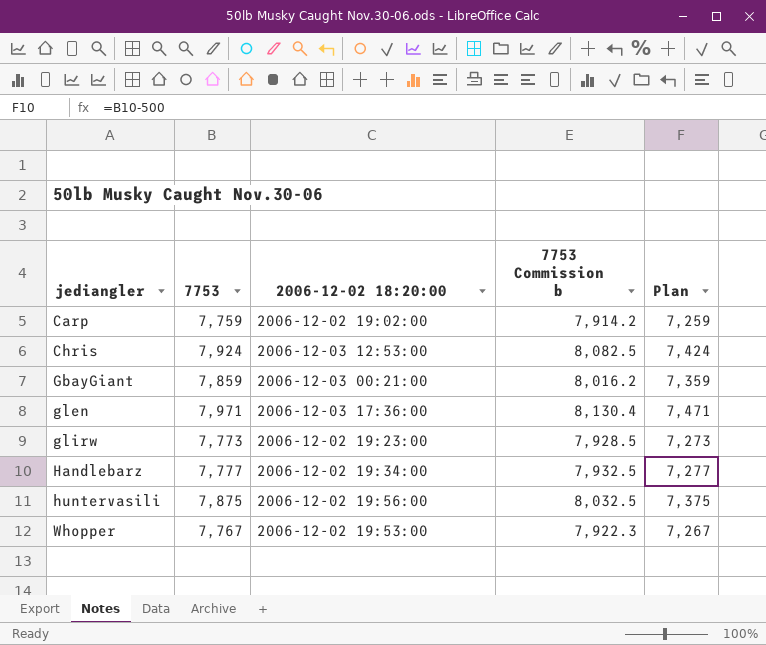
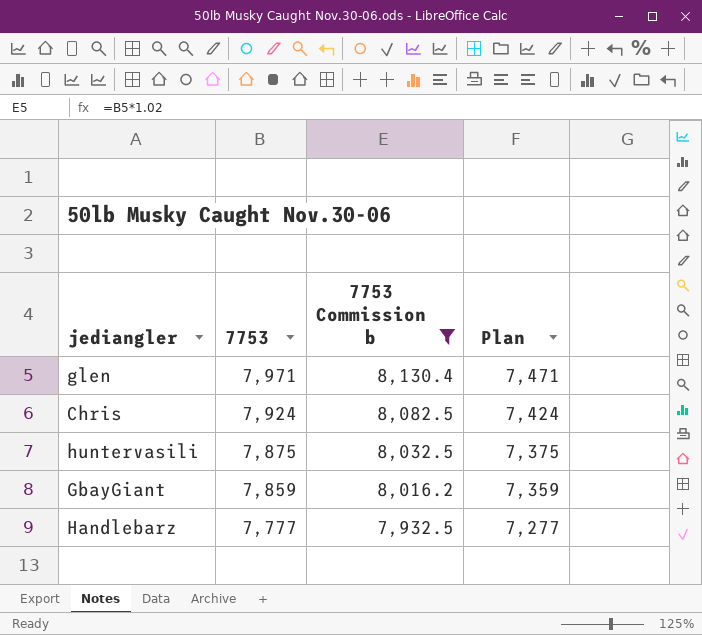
filter: none -> 7753 Commission b >= 7,932.5
row order: jediangler ascending -> 7753 descending
column 2006-12-02 18:20:00 | position: 3 -> none

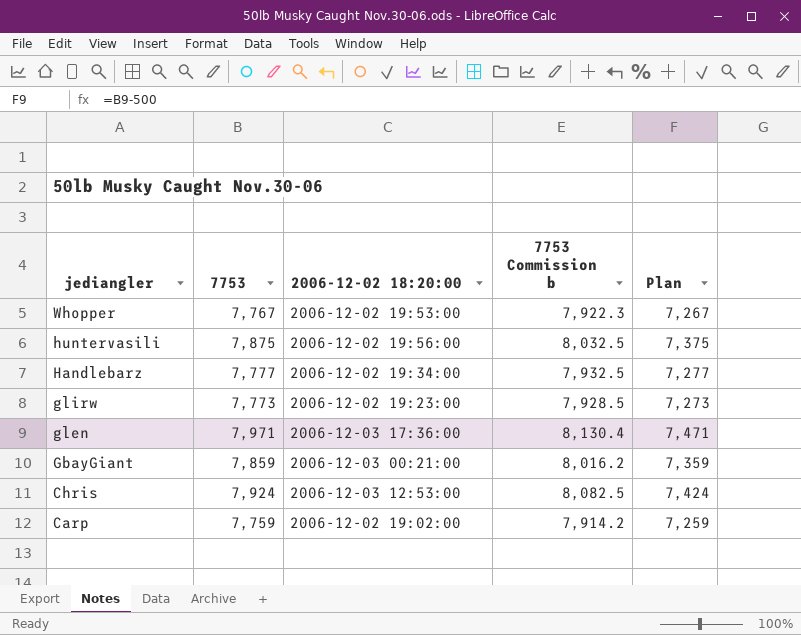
filter: 7753 Commission b >= 7,932.5 -> none
row order: 7753 descending -> jediangler descending
column 2006-12-02 18:20:00 | position: none -> 3

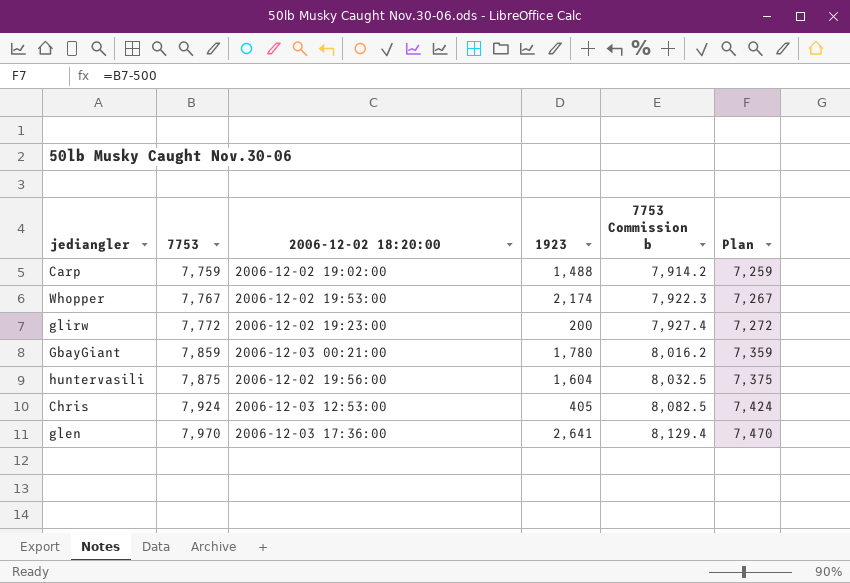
row order: jediangler descending -> 7753 ascending
column 1923 | position: none -> 4
row Handlebarz: 7,777 | 2006-12-02 19:34:00 | 7,932.5 | 7,277 -> none
glirw | 7753: 7,773 -> 7,772
glirw | 7753 Commission b: 7,928.5 -> 7,927.4
glirw | Plan: 7,273 -> 7,272
glen | 7753: 7,971 -> 7,970
glen | 7753 Commission b: 8,130.4 -> 8,129.4
glen | Plan: 7,471 -> 7,470

